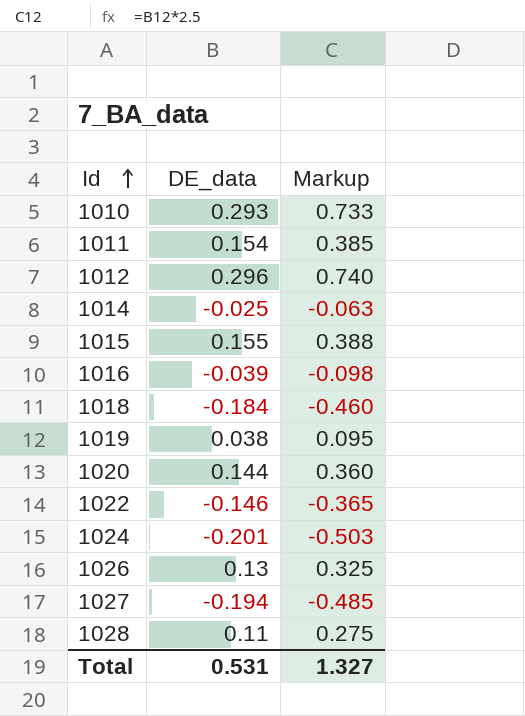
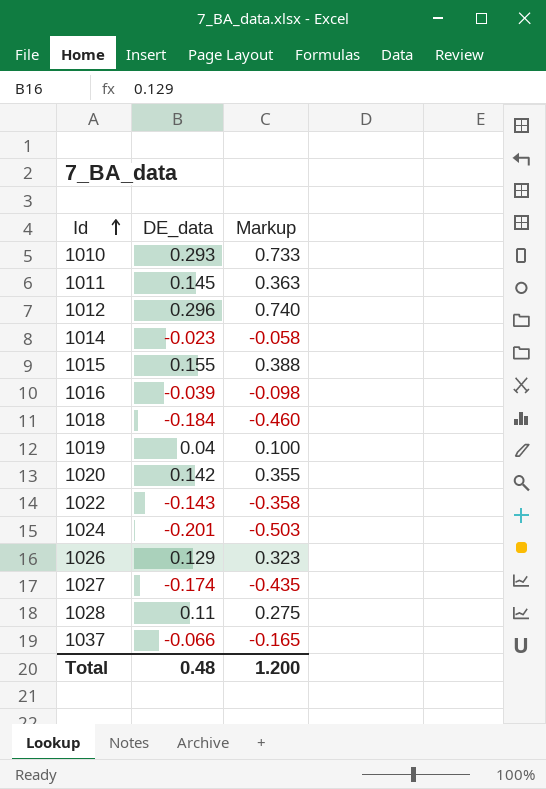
1011 | DE_data: 0.154 -> 0.145
1011 | Markup: 0.385 -> 0.363
1014 | DE_data: -0.025 -> -0.023
1014 | Markup: -0.063 -> -0.058
1019 | DE_data: 0.038 -> 0.04
1019 | Markup: 0.095 -> 0.100
1020 | DE_data: 0.144 -> 0.142
1020 | Markup: 0.360 -> 0.355
1022 | DE_data: -0.146 -> -0.143
1022 | Markup: -0.365 -> -0.358
1026 | DE_data: 0.13 -> 0.129
1026 | Markup: 0.325 -> 0.323
1027 | DE_data: -0.194 -> -0.174
1027 | Markup: -0.485 -> -0.435
row 1037: none -> -0.066 | -0.165
Total | DE_data: 0.531 -> 0.48
Total | Markup: 1.327 -> 1.200

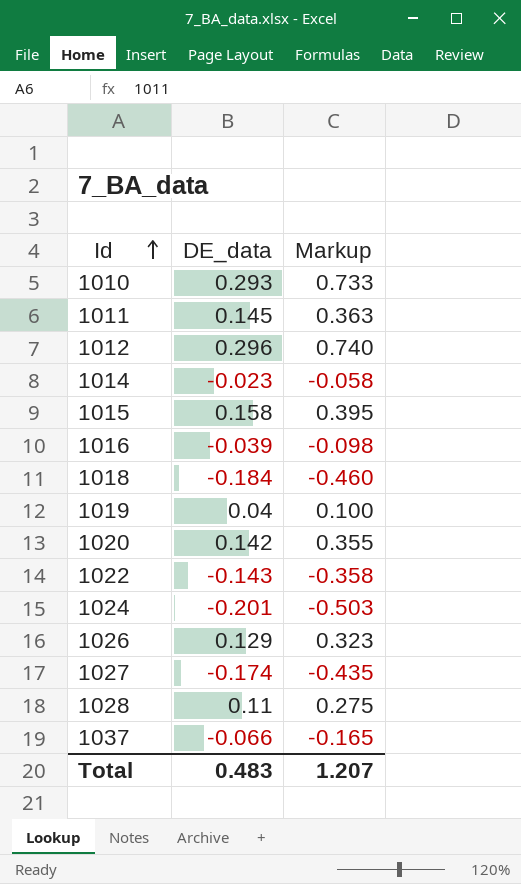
1015 | DE_data: 0.155 -> 0.158
1015 | Markup: 0.388 -> 0.395
Total | DE_data: 0.48 -> 0.483
Total | Markup: 1.200 -> 1.207

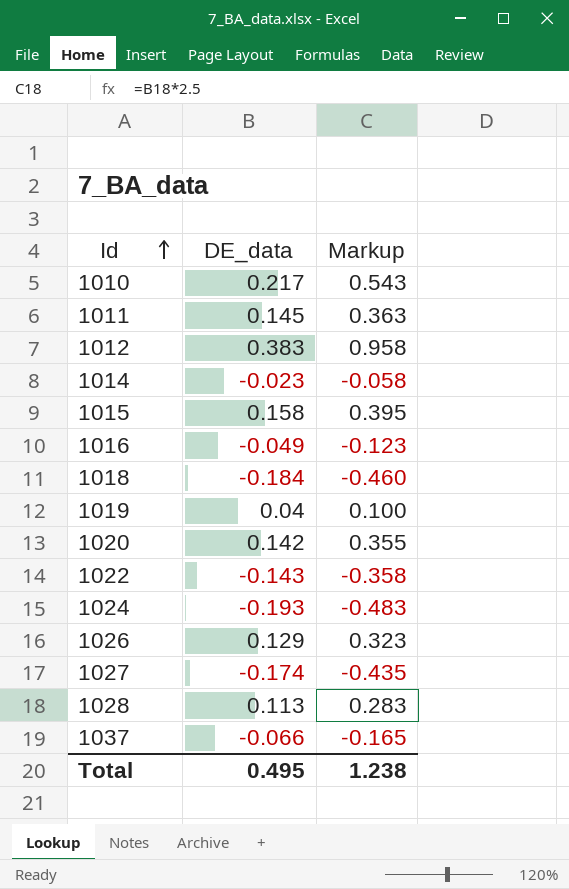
1010 | DE_data: 0.293 -> 0.217
1010 | Markup: 0.733 -> 0.543
1012 | DE_data: 0.296 -> 0.383
1012 | Markup: 0.740 -> 0.958
1016 | DE_data: -0.039 -> -0.049
1016 | Markup: -0.098 -> -0.123
1024 | DE_data: -0.201 -> -0.193
1024 | Markup: -0.503 -> -0.483
1028 | DE_data: 0.11 -> 0.113
1028 | Markup: 0.275 -> 0.283
Total | DE_data: 0.483 -> 0.495
Total | Markup: 1.207 -> 1.238

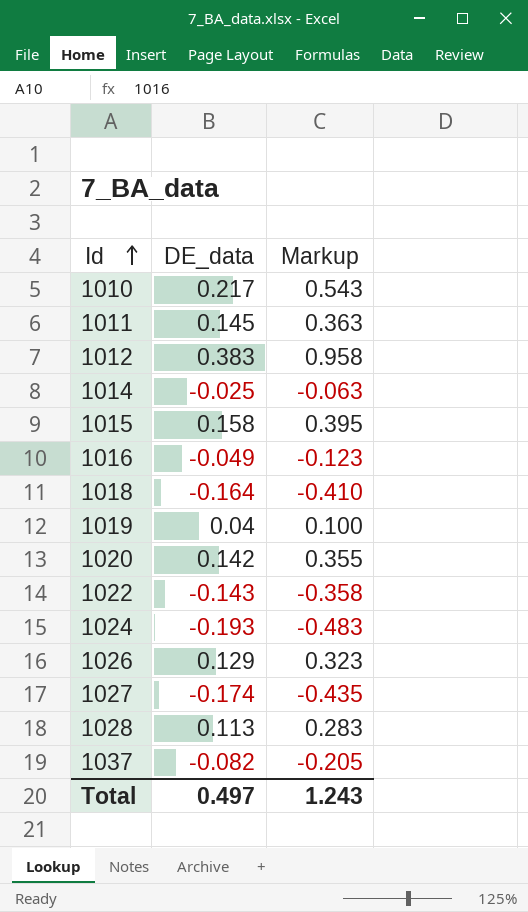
1014 | DE_data: -0.023 -> -0.025
1014 | Markup: -0.058 -> -0.063
1018 | DE_data: -0.184 -> -0.164
1018 | Markup: -0.460 -> -0.410
1037 | DE_data: -0.066 -> -0.082
1037 | Markup: -0.165 -> -0.205
Total | DE_data: 0.495 -> 0.497
Total | Markup: 1.238 -> 1.243

